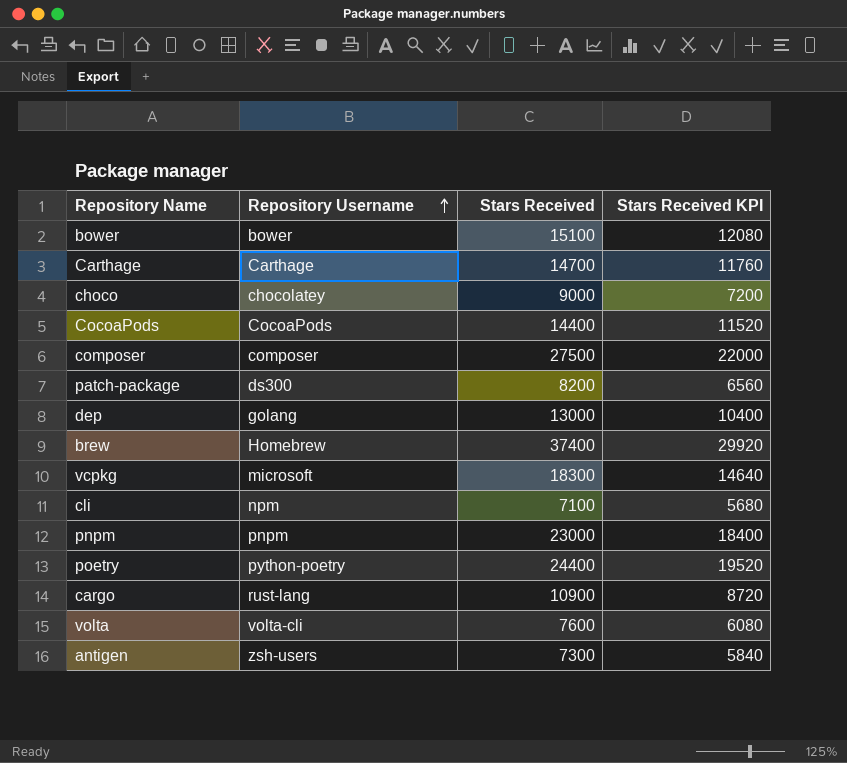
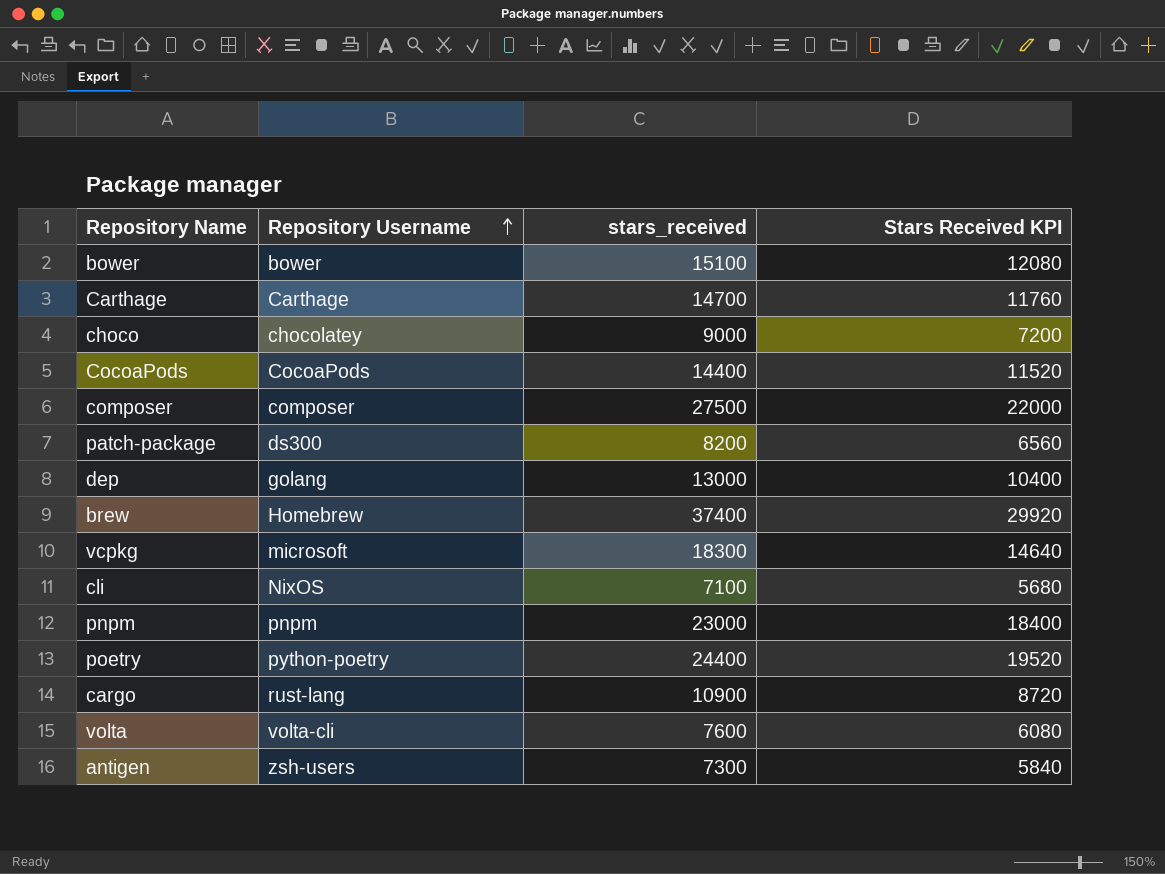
column name: Stars Received -> stars_received
cli | Repository Username: npm -> NixOS

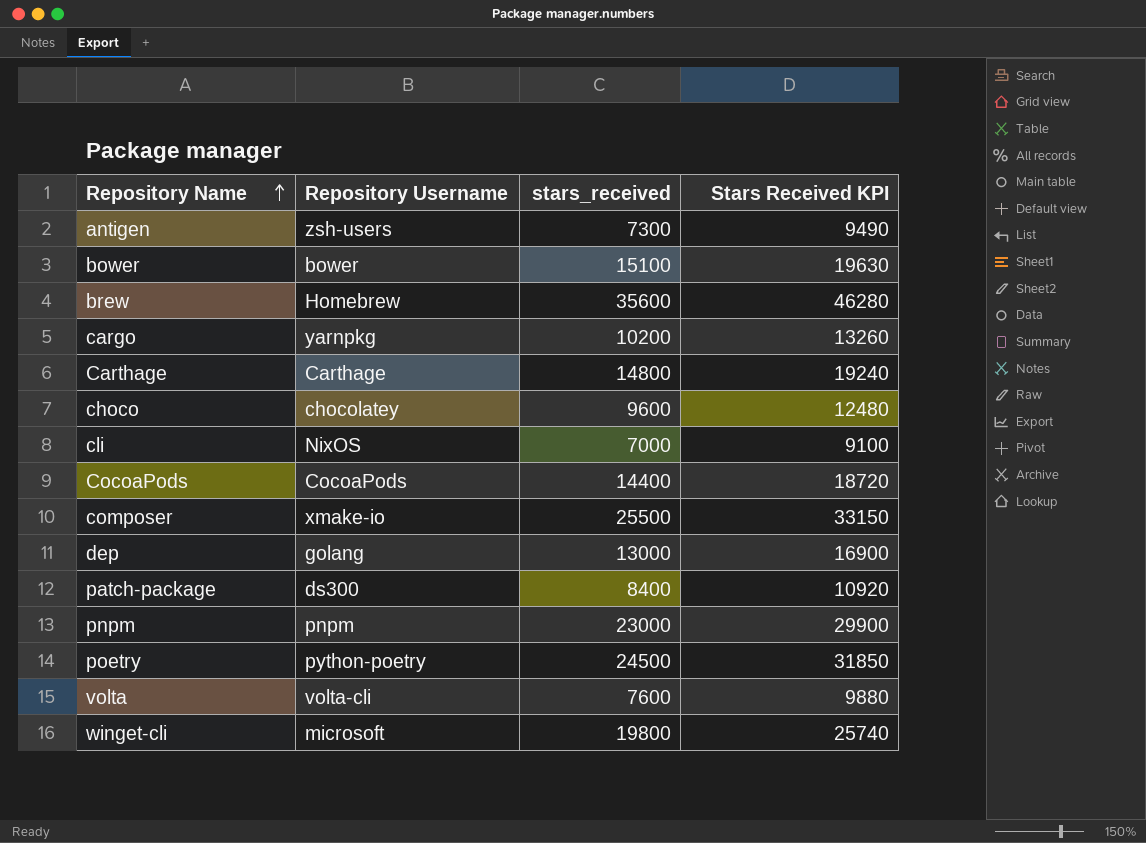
row order: Repository Username ascending -> Repository Name ascending
column Stars Received KPI | formula: [stars_received] * 0.8 -> [stars_received] * 1.3
row vcpkg: microsoft | 18300 | 14640 -> none
brew | stars_received: 37400 -> 35600
cargo | Repository Username: rust-lang -> yarnpkg
cargo | stars_received: 10900 -> 10200
Carthage | stars_received: 14700 -> 14800
choco | stars_received: 9000 -> 9600
cli | stars_received: 7100 -> 7000
composer | Repository Username: composer -> xmake-io
composer | stars_received: 27500 -> 25500
patch-package | stars_received: 8200 -> 8400
poetry | stars_received: 24400 -> 24500
row winget-cli: none -> microsoft | 19800 | 25740

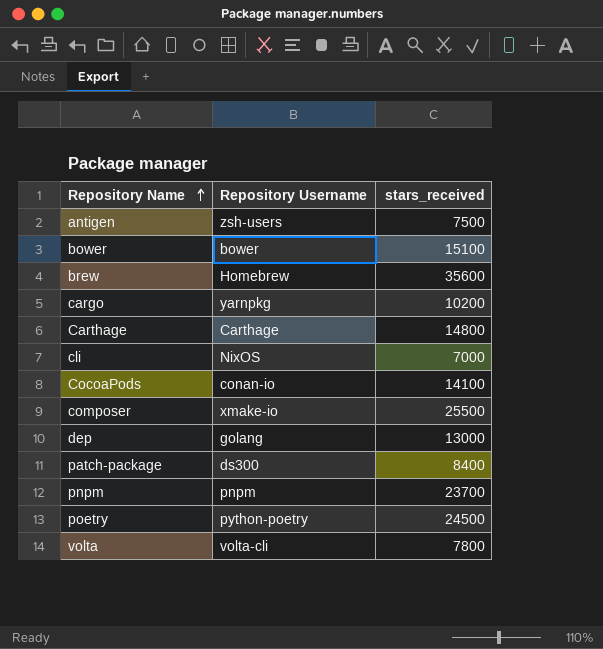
column Stars Received KPI | formula: [stars_received] * 1.3 -> none
row choco: chocolatey | 9600 | 12480 -> none
row winget-cli: microsoft | 19800 | 25740 -> none
antigen | stars_received: 7300 -> 7500
CocoaPods | Repository Username: CocoaPods -> conan-io
CocoaPods | stars_received: 14400 -> 14100
pnpm | stars_received: 23000 -> 23700
volta | stars_received: 7600 -> 7800

